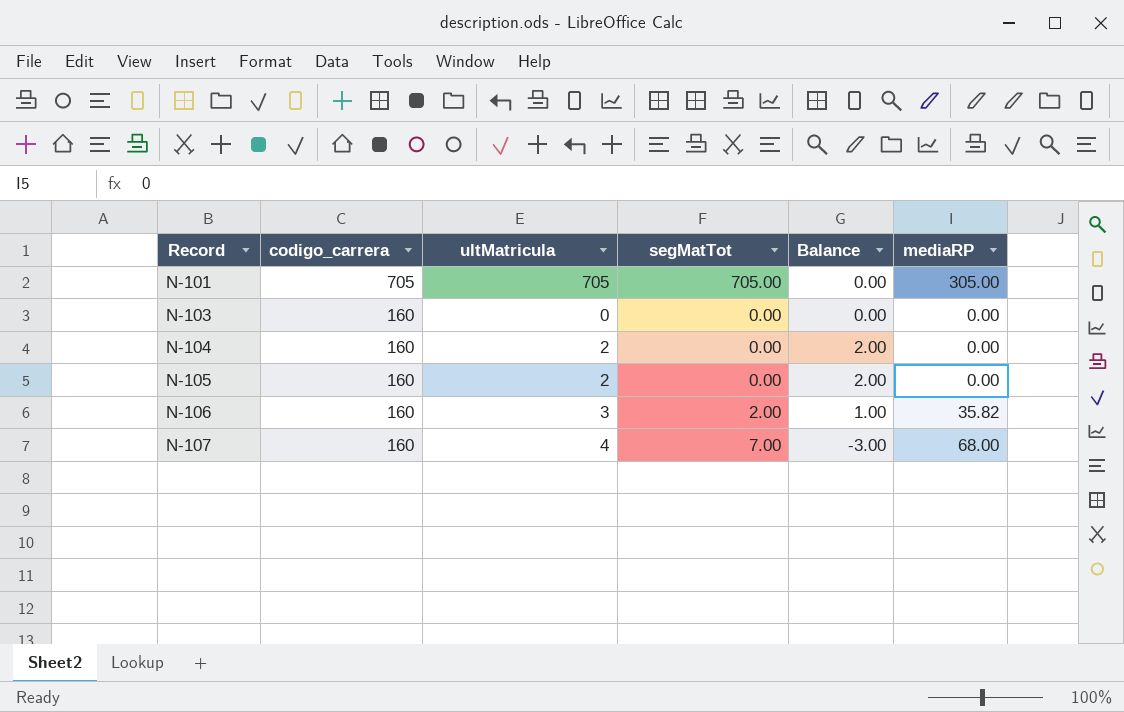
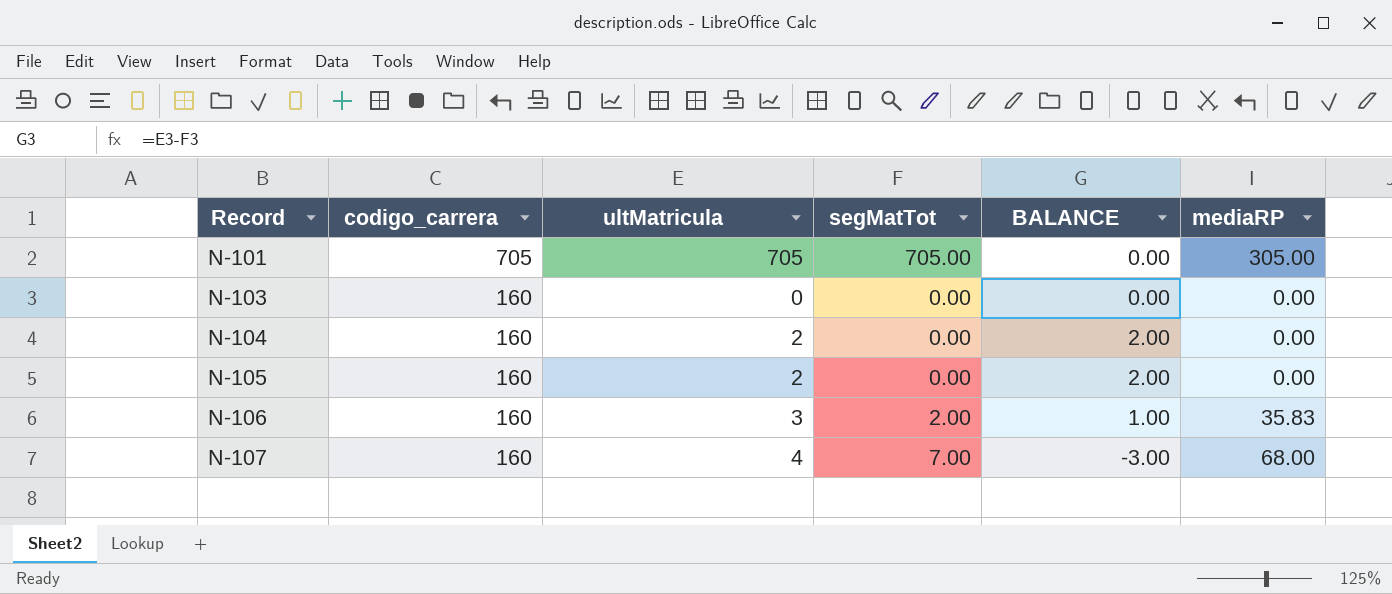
column name: Balance -> BALANCE
N-106 | mediaRP: 35.82 -> 35.83

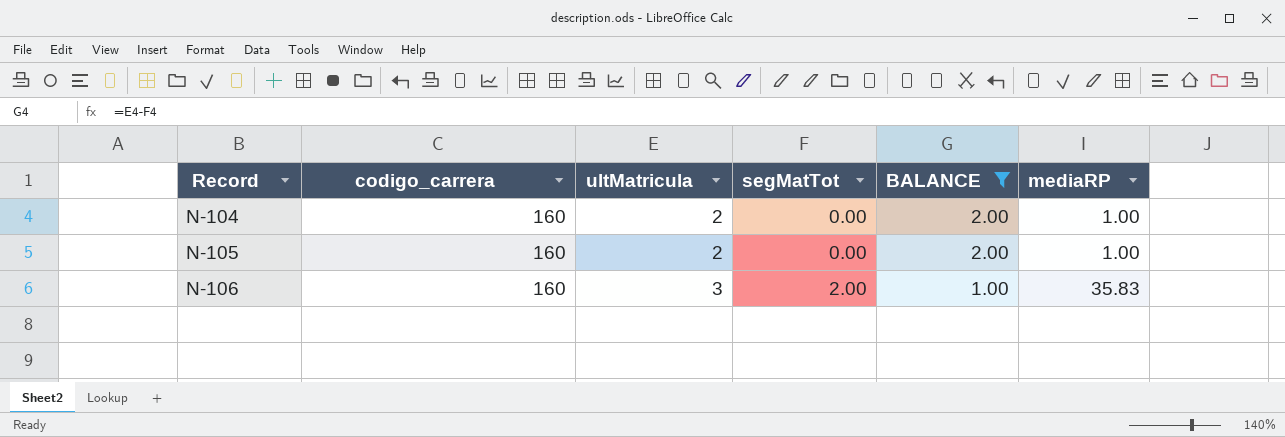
filter: none -> BALANCE >= 1.00
N-104 | mediaRP: 0.00 -> 1.00
N-105 | mediaRP: 0.00 -> 1.00

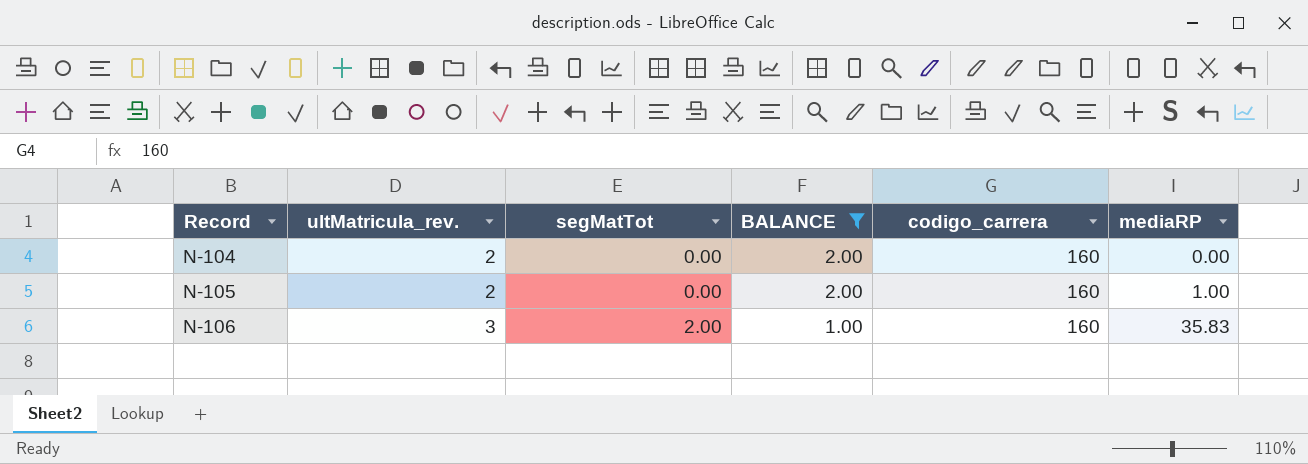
column name: ultMatricula -> ultMatricula_rev.
column codigo_carrera | position: 2 -> 5
N-104 | mediaRP: 1.00 -> 0.00

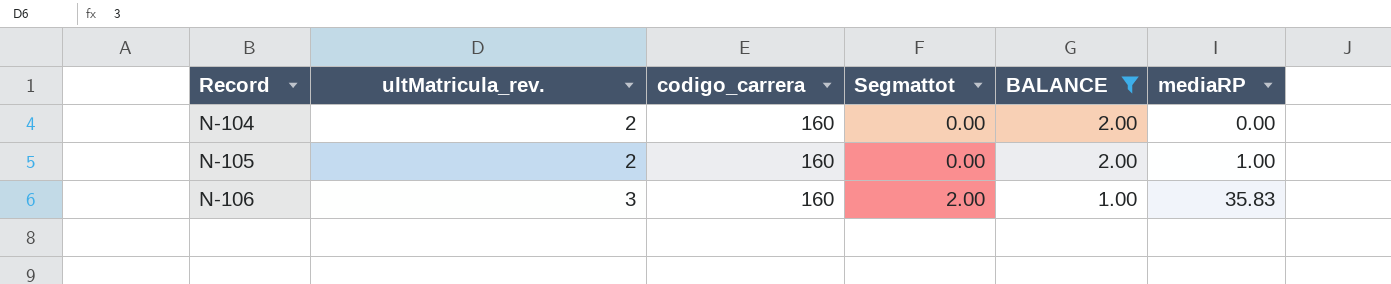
column codigo_carrera | position: 5 -> 3
column name: segMatTot -> Segmattot

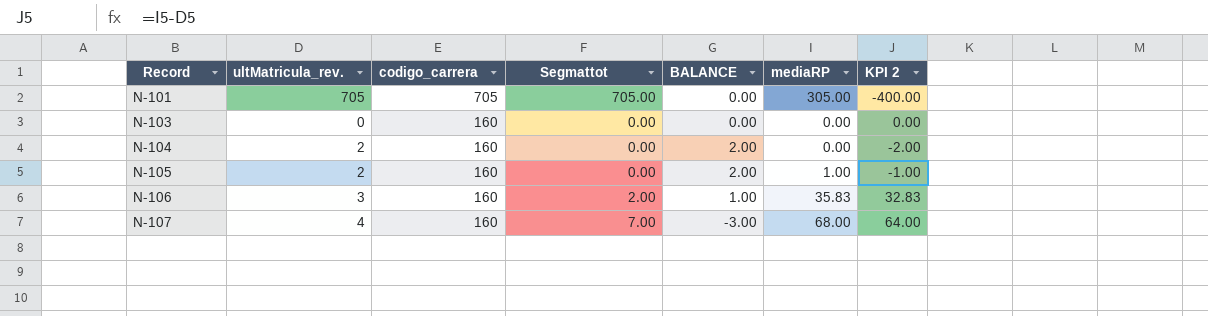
filter: BALANCE >= 1.00 -> none
column KPI 2 | formula: none -> [mediaRP] - [ultMatricula_rev.]

